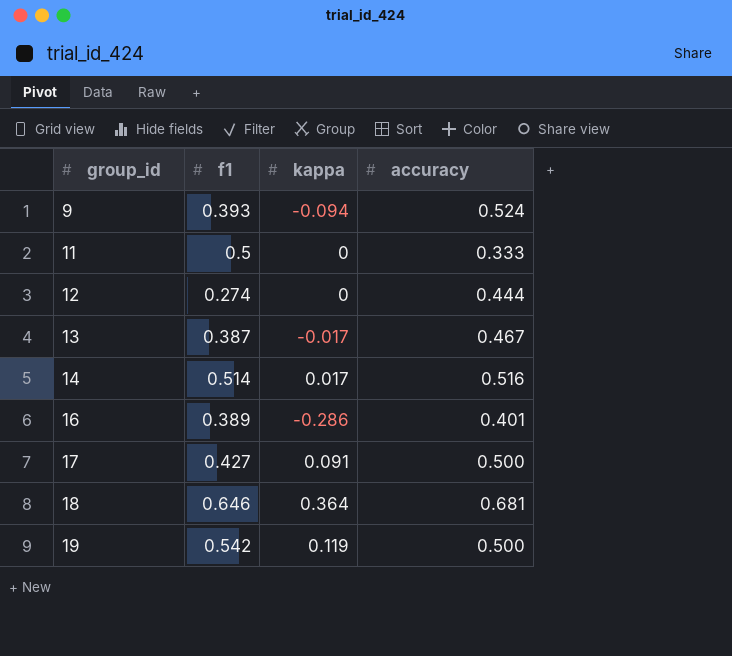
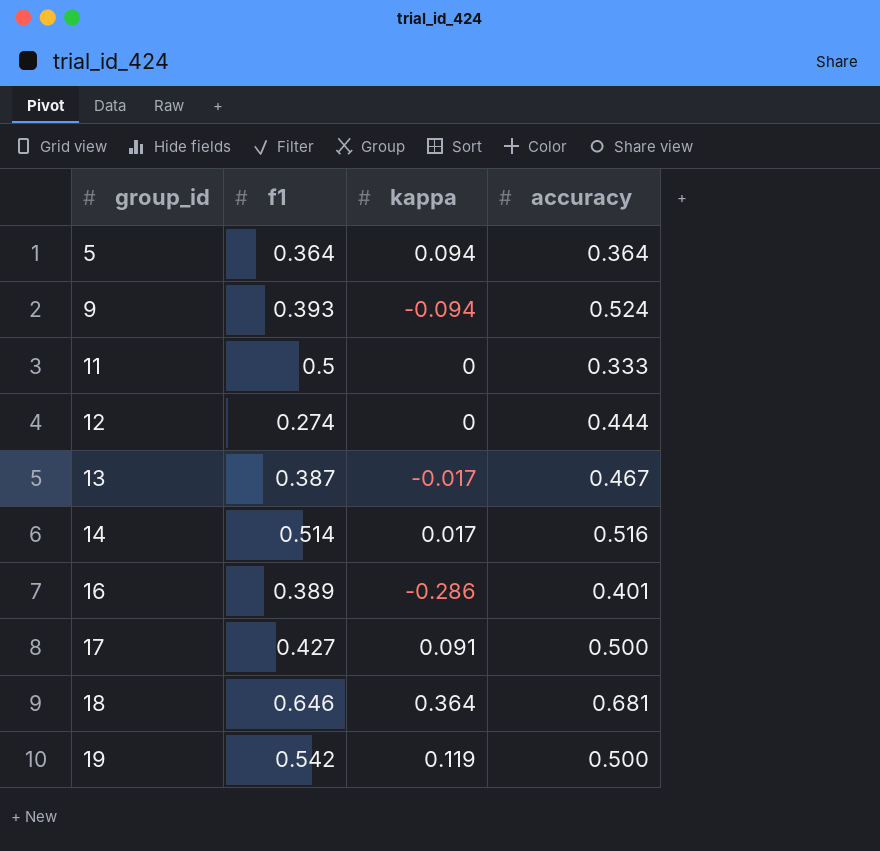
row 5: none -> 0.364 | 0.094 | 0.364

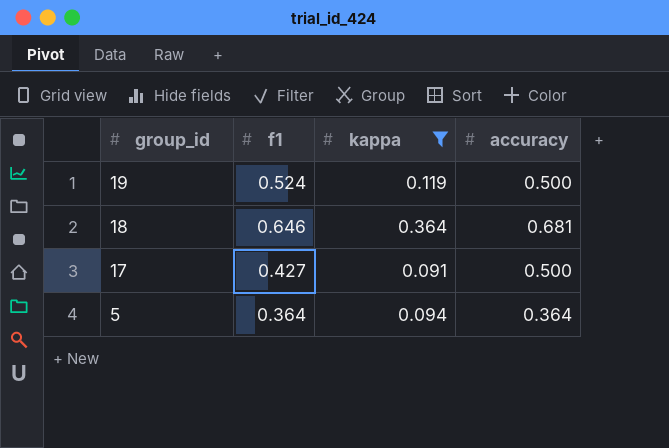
filter: none -> kappa >= 0.091
row order: group_id ascending -> group_id descending
19 | f1: 0.542 -> 0.524

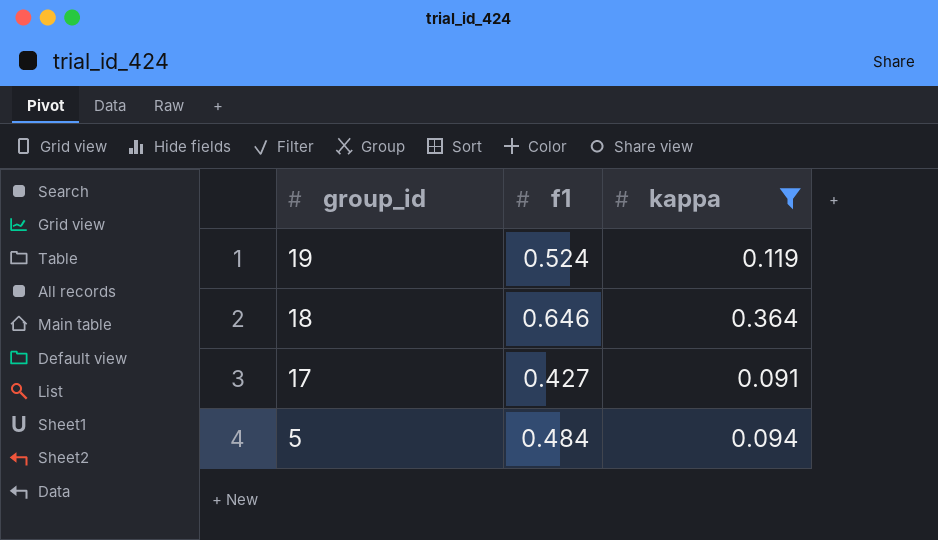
column accuracy | position: 4 -> none
5 | f1: 0.364 -> 0.484

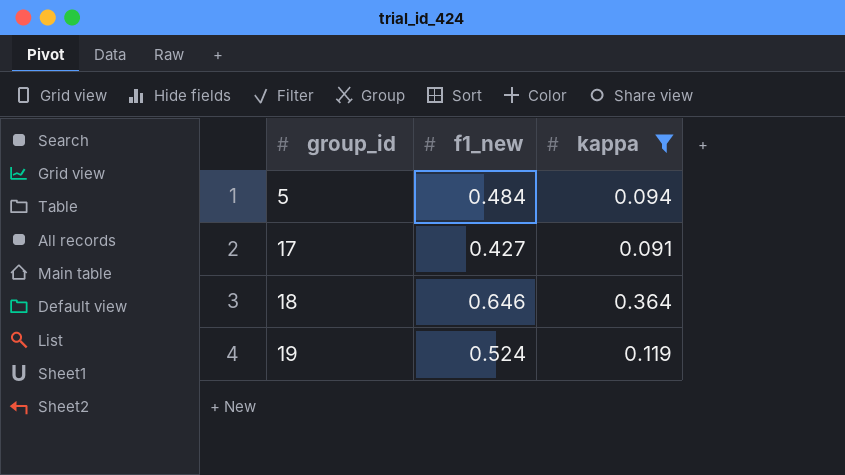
row order: group_id descending -> group_id ascending
column name: f1 -> f1_new

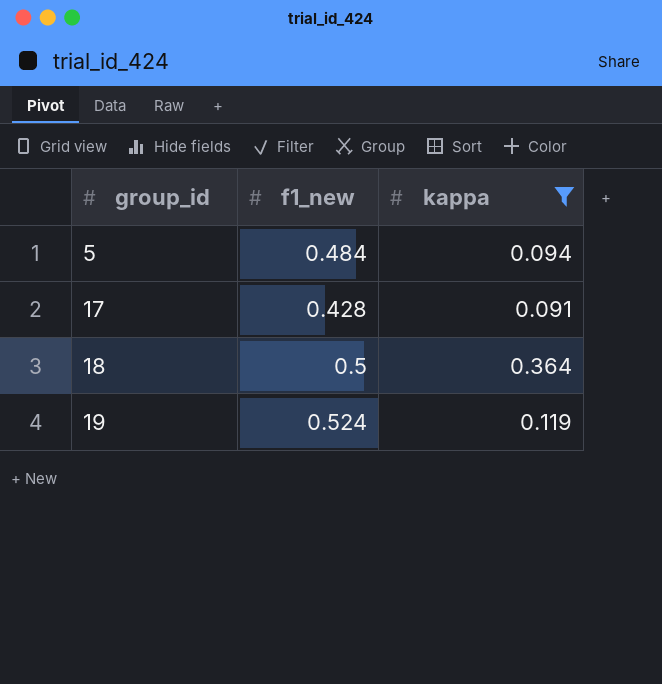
17 | f1_new: 0.427 -> 0.428
18 | f1_new: 0.646 -> 0.5

